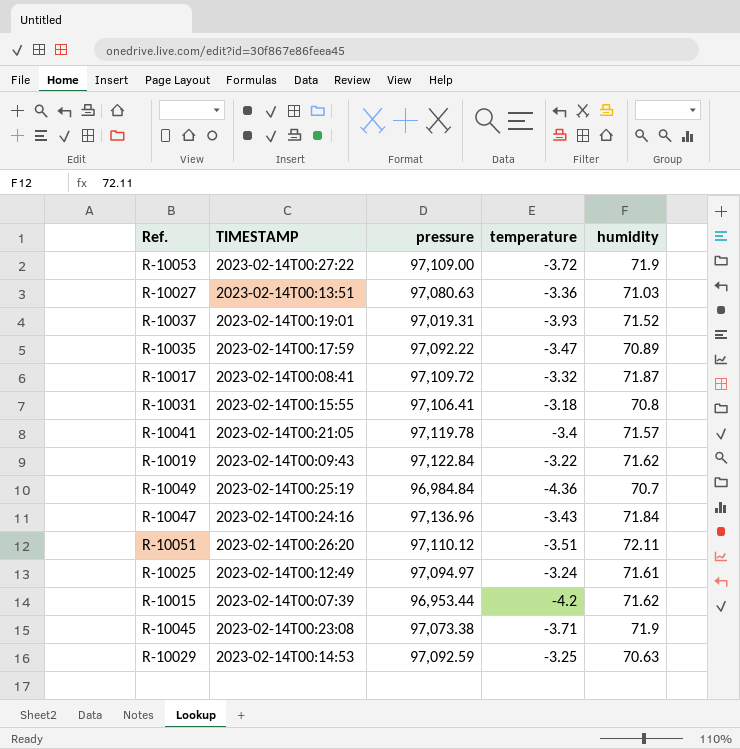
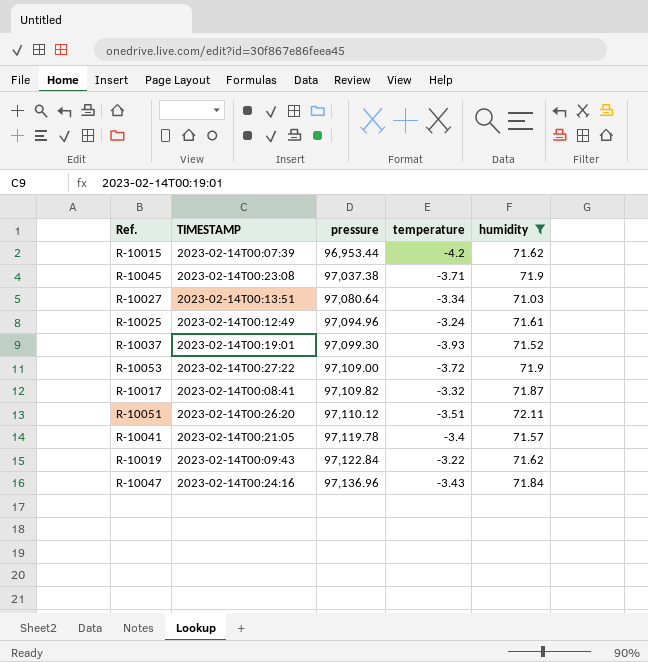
filter: none -> humidity >= 71.03
row order: none -> pressure ascending
R-10045 | pressure: 97,073.38 -> 97,037.38
R-10027 | pressure: 97,080.63 -> 97,080.64
R-10027 | temperature: -3.36 -> -3.34
R-10025 | pressure: 97,094.97 -> 97,094.96
R-10037 | pressure: 97,019.31 -> 97,099.30
R-10017 | pressure: 97,109.72 -> 97,109.82

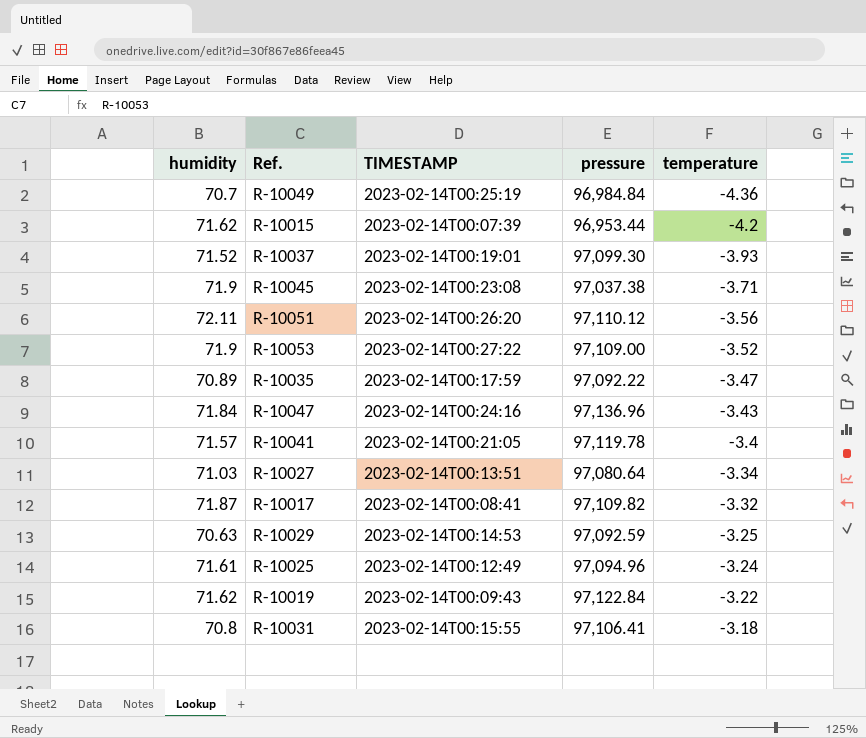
filter: humidity >= 71.03 -> none
row order: pressure ascending -> temperature ascending
column humidity | position: 5 -> 1
R-10051 | temperature: -3.51 -> -3.56
R-10053 | temperature: -3.72 -> -3.52

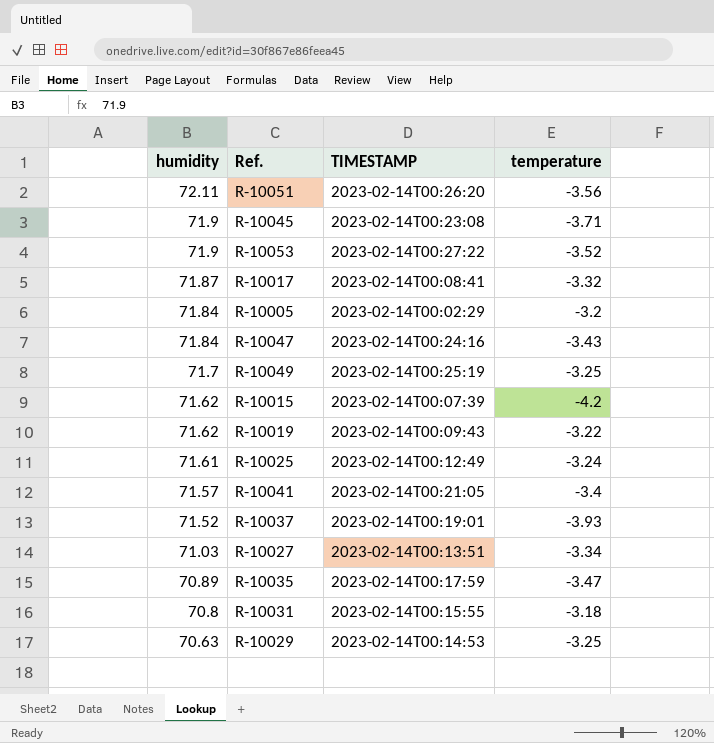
row order: temperature ascending -> humidity descending
column pressure | position: 4 -> none
row R-10005: none -> 71.84 | 2023-02-14T00:02:29 | -3.2
R-10049 | humidity: 70.7 -> 71.7
R-10049 | temperature: -4.36 -> -3.25

